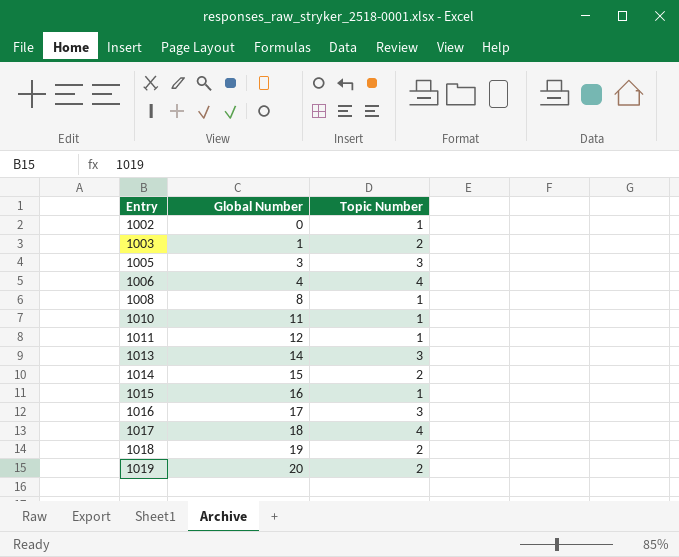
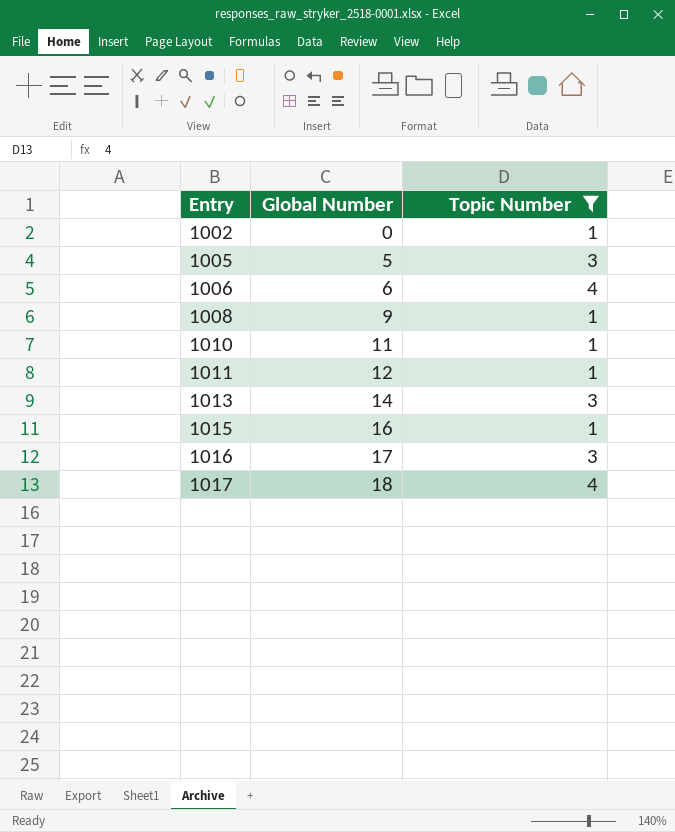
filter: none -> Topic Number != 2
1005 | Global Number: 3 -> 5
1006 | Global Number: 4 -> 6
1008 | Global Number: 8 -> 9

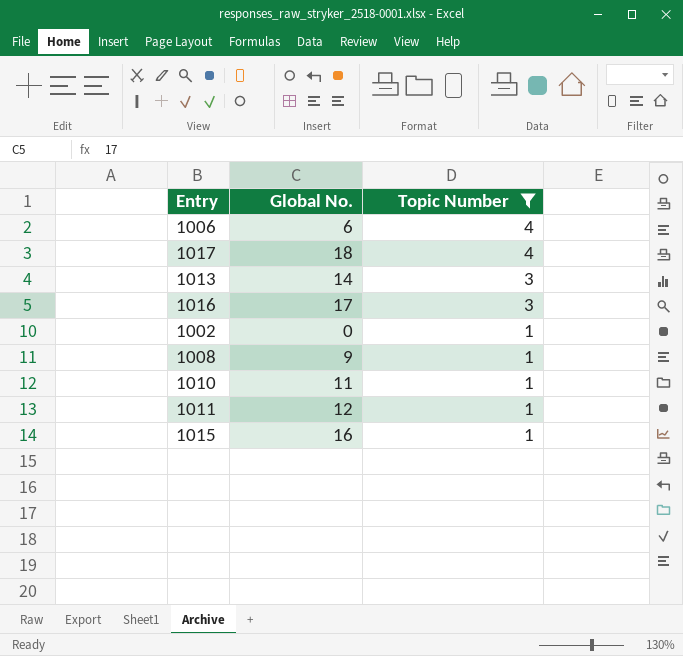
row order: Entry ascending -> Topic Number descending
column name: Global Number -> Global No.
row 1005: 5 | 3 -> none

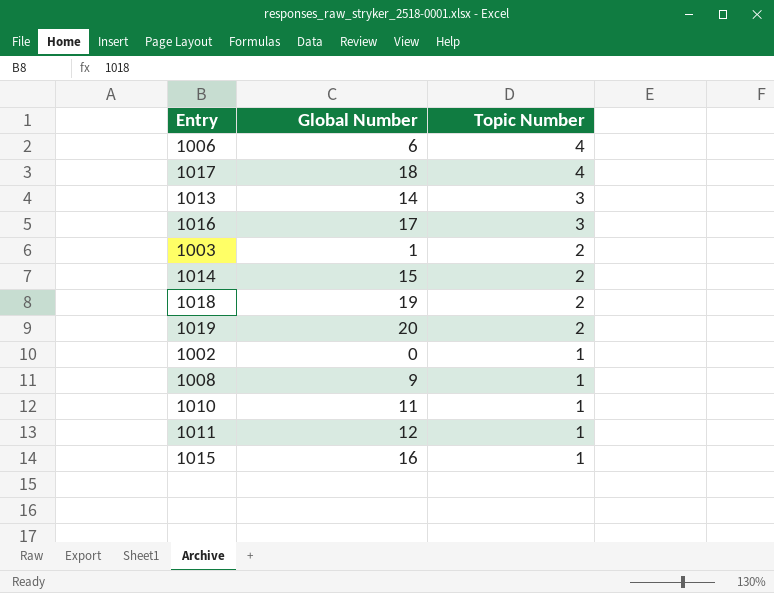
filter: Topic Number != 2 -> none
column name: Global No. -> Global Number

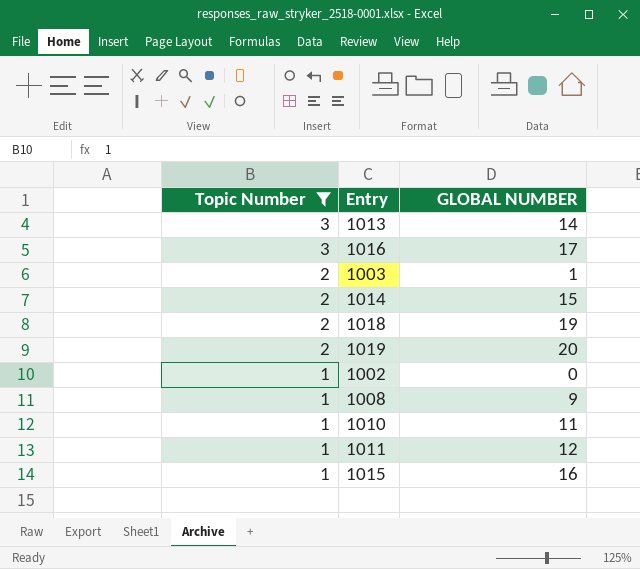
filter: none -> Topic Number != 4
column Topic Number | position: 3 -> 1
column name: Global Number -> GLOBAL NUMBER

